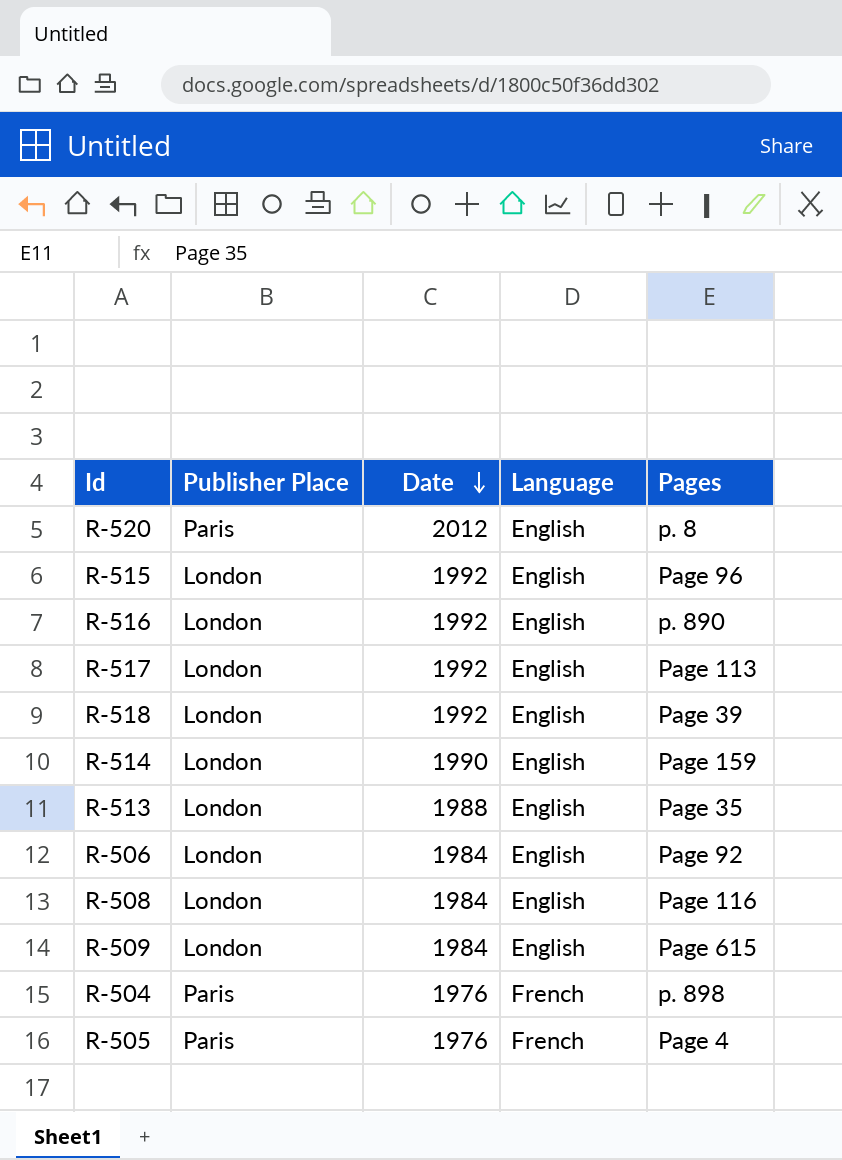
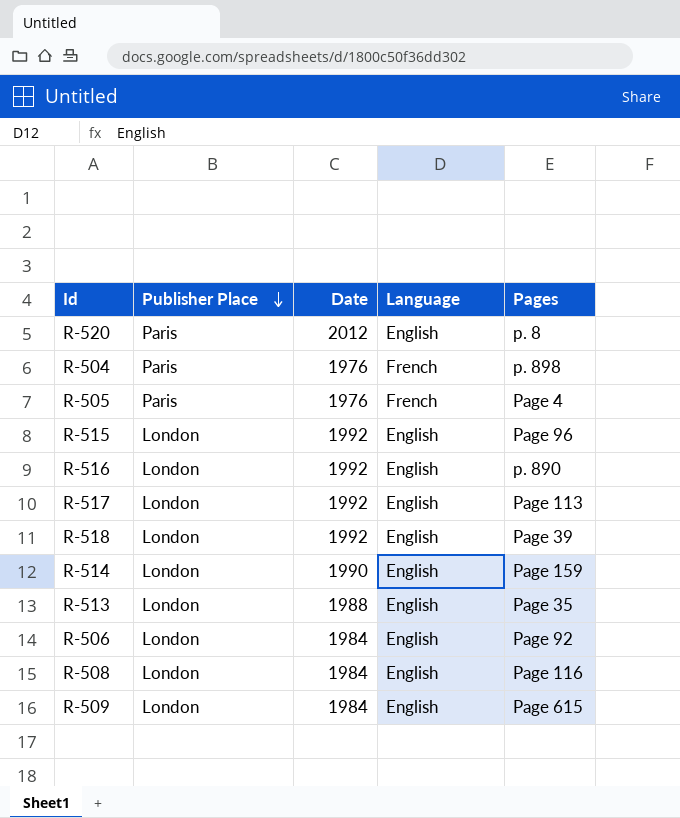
row order: Date descending -> Publisher Place descending

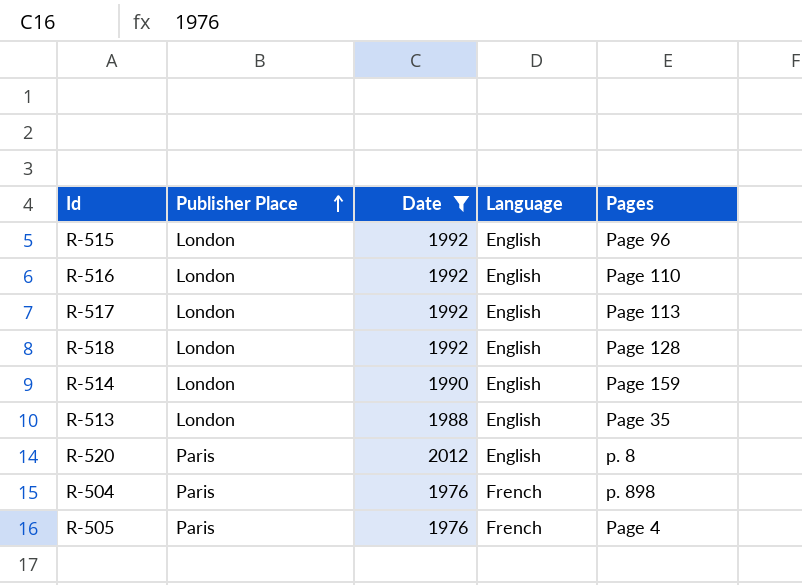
filter: none -> Date != 1984
row order: Publisher Place descending -> Publisher Place ascending
R-516 | Pages: p. 890 -> Page 110
R-518 | Pages: Page 39 -> Page 128

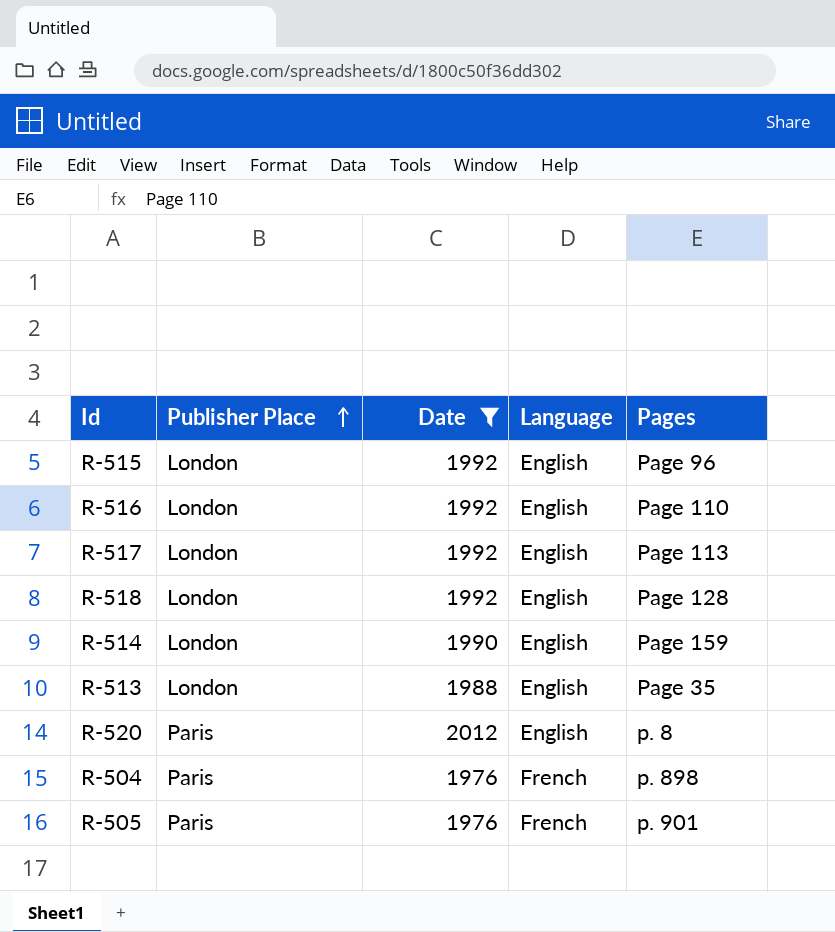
R-505 | Pages: Page 4 -> p. 901

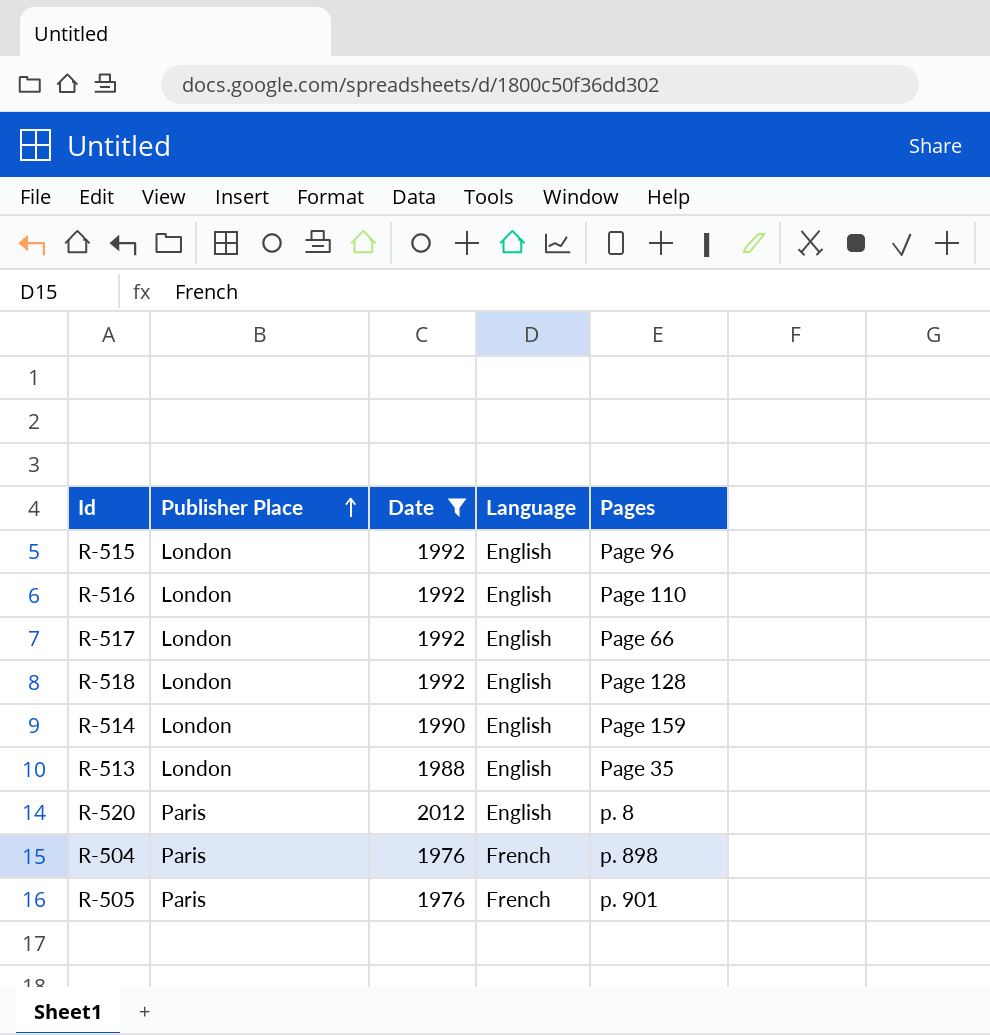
R-517 | Pages: Page 113 -> Page 66

